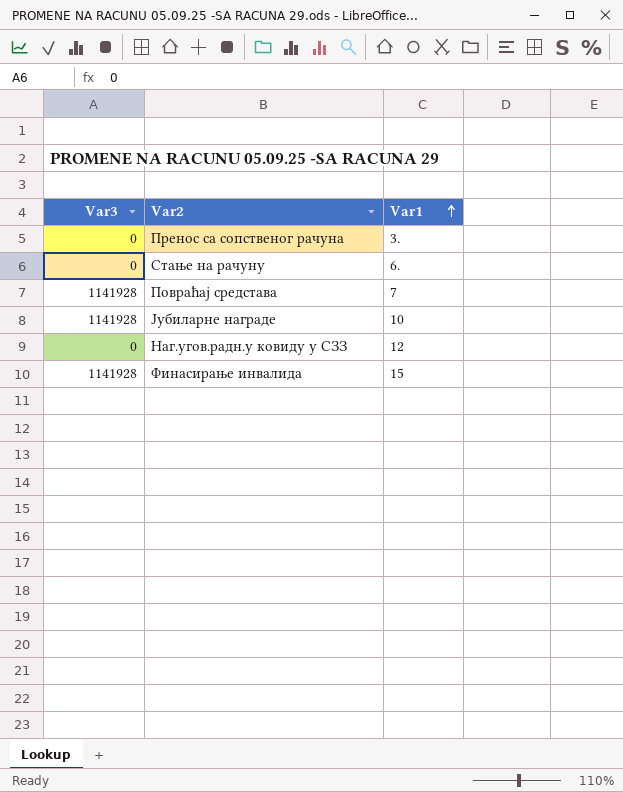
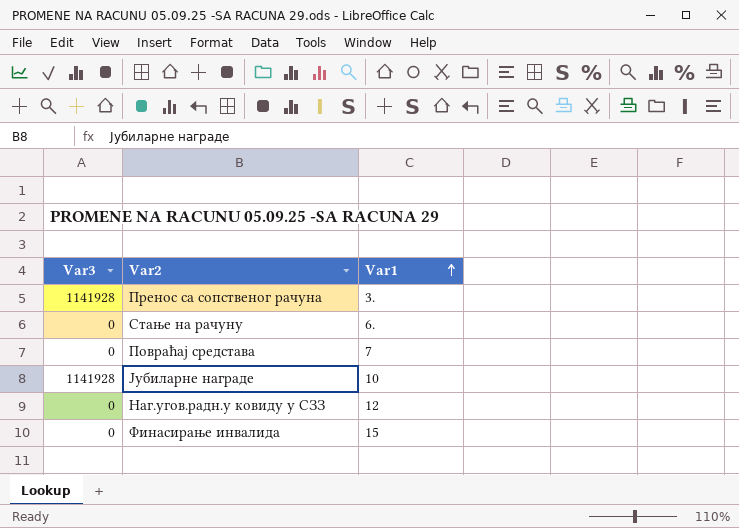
Пренос са сопственог рачуна | Var3: 0 -> 1141928
Повраћај средстава | Var3: 1141928 -> 0
Финасирање инвалида | Var3: 1141928 -> 0

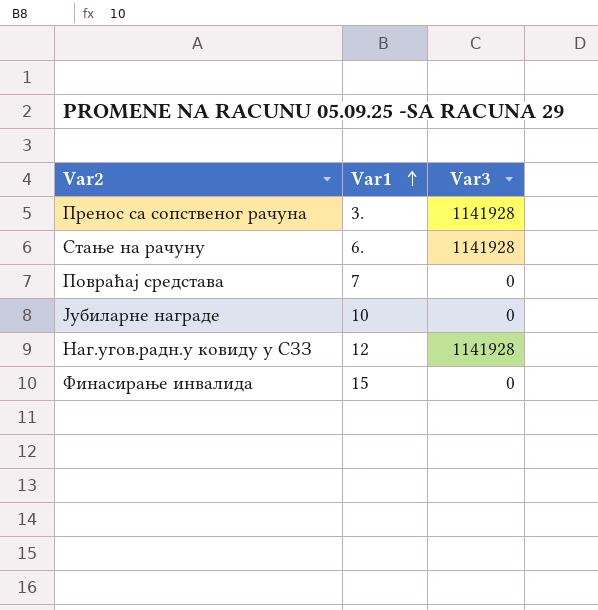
column Var3 | position: 1 -> 3
Стање на рачуну | Var3: 0 -> 1141928
Јубиларне награде | Var3: 1141928 -> 0
Наг.угов.радн.у ковиду у СЗЗ | Var3: 0 -> 1141928

